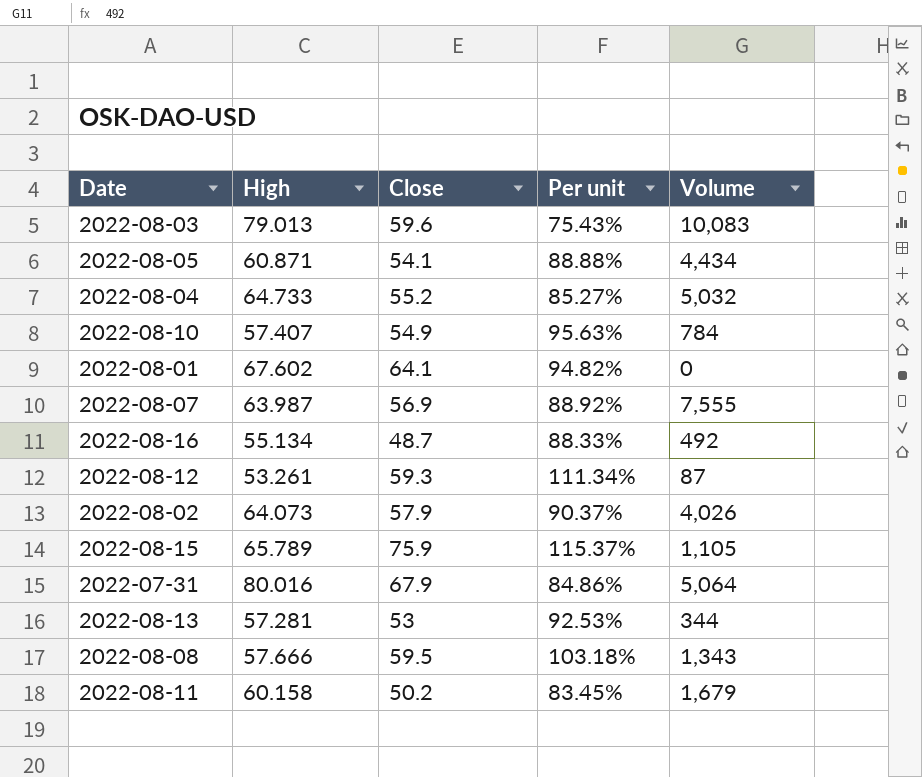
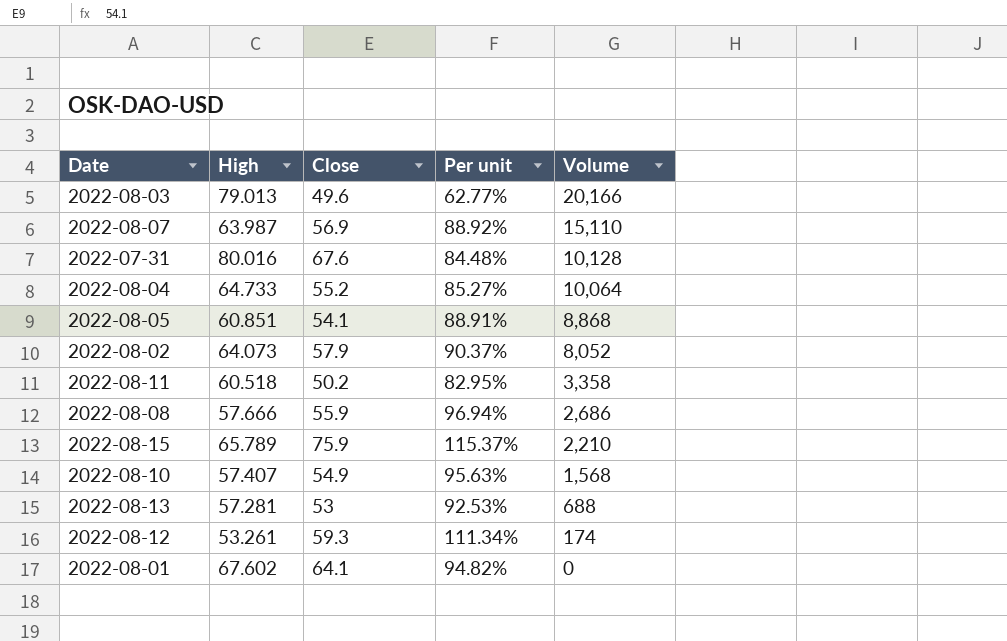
row order: none -> Volume descending
row 2022-08-16: 55.134 | 48.7 | 88.33% | 492 -> none
2022-08-03 | Close: 59.6 -> 49.6
2022-08-03 | Per unit: 75.43% -> 62.77%
2022-08-03 | Volume: 10,083 -> 20,166
2022-08-07 | Volume: 7,555 -> 15,110
2022-07-31 | Close: 67.9 -> 67.6
2022-07-31 | Per unit: 84.86% -> 84.48%
2022-07-31 | Volume: 5,064 -> 10,128
2022-08-04 | Volume: 5,032 -> 10,064
2022-08-05 | High: 60.871 -> 60.851
2022-08-05 | Per unit: 88.88% -> 88.91%
2022-08-05 | Volume: 4,434 -> 8,868
2022-08-02 | Volume: 4,026 -> 8,052
2022-08-11 | High: 60.158 -> 60.518
2022-08-11 | Per unit: 83.45% -> 82.95%
2022-08-11 | Volume: 1,679 -> 3,358
2022-08-08 | Close: 59.5 -> 55.9
2022-08-08 | Per unit: 103.18% -> 96.94%
2022-08-08 | Volume: 1,343 -> 2,686
2022-08-15 | Volume: 1,105 -> 2,210
2022-08-10 | Volume: 784 -> 1,568
2022-08-13 | Volume: 344 -> 688
2022-08-12 | Volume: 87 -> 174

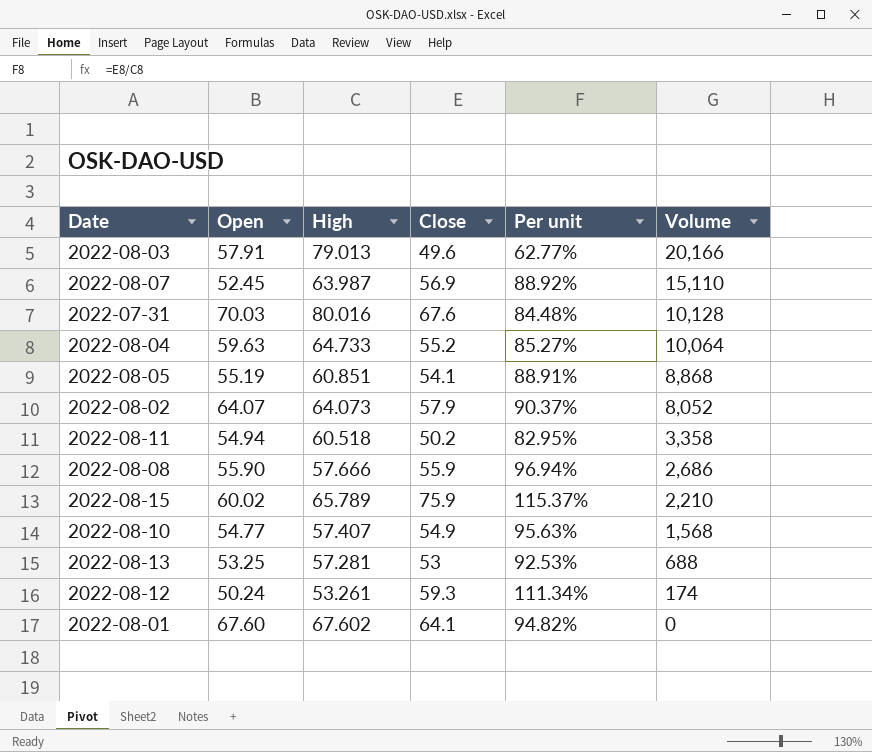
column Open | position: none -> 2

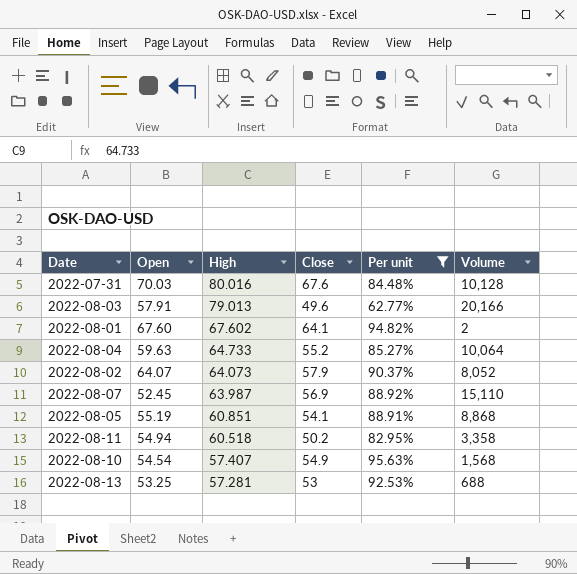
filter: none -> Per unit <= 95.63%
row order: Volume descending -> High descending
2022-08-01 | Volume: 0 -> 2
2022-08-10 | Open: 54.77 -> 54.54

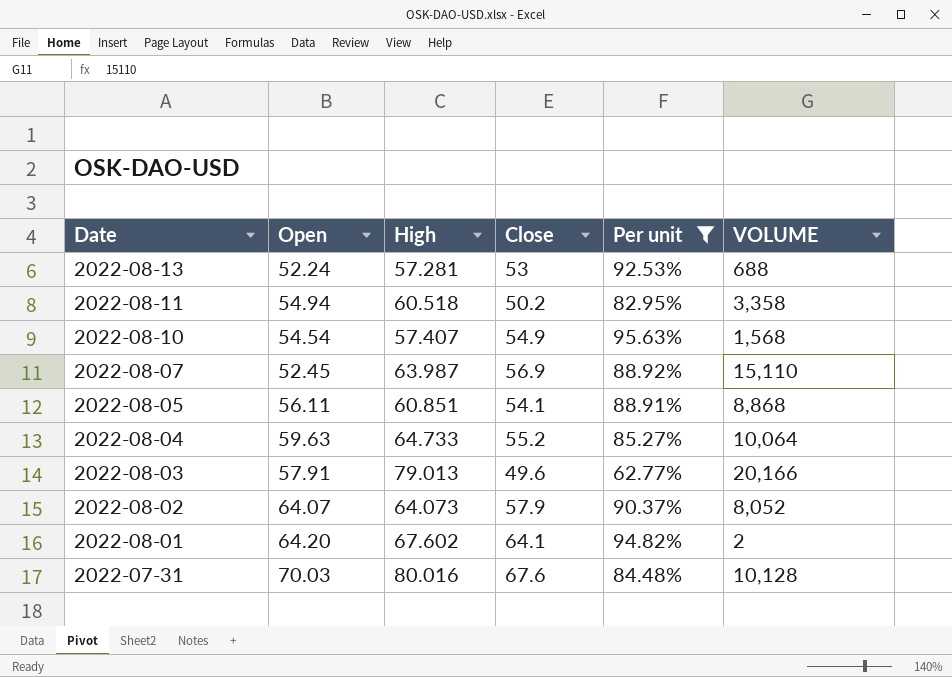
row order: High descending -> Date descending
column name: Volume -> VOLUME
2022-08-13 | Open: 53.25 -> 52.24
2022-08-05 | Open: 55.19 -> 56.11
2022-08-01 | Open: 67.60 -> 64.20

